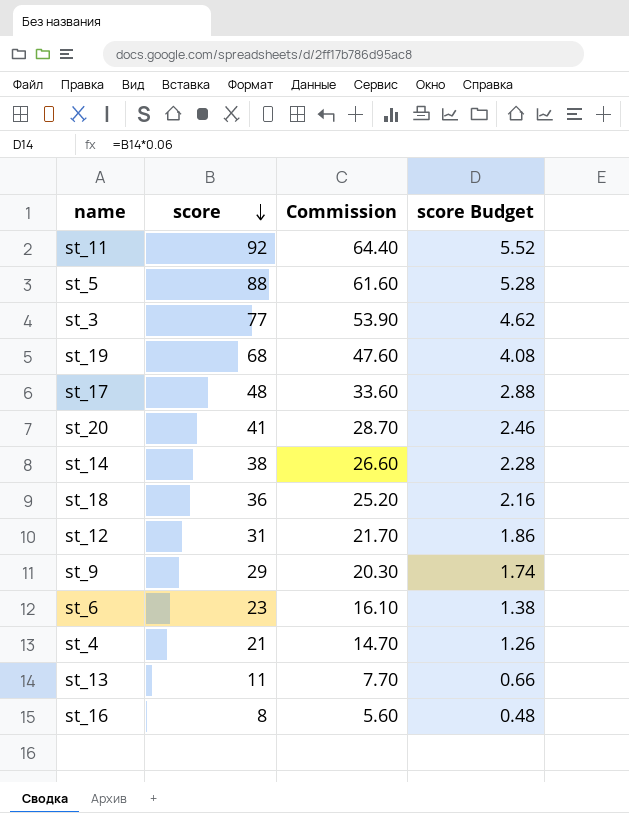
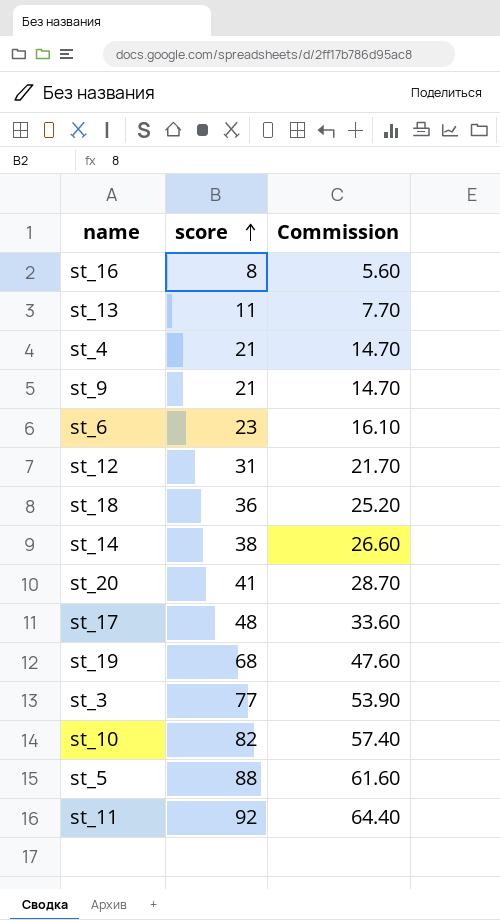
row order: score descending -> score ascending
column score Budget | formula: [score] * 0.06 -> none
st_9 | score: 29 -> 21
st_9 | Commission: 20.30 -> 14.70
row st_10: none -> 82 | 57.40

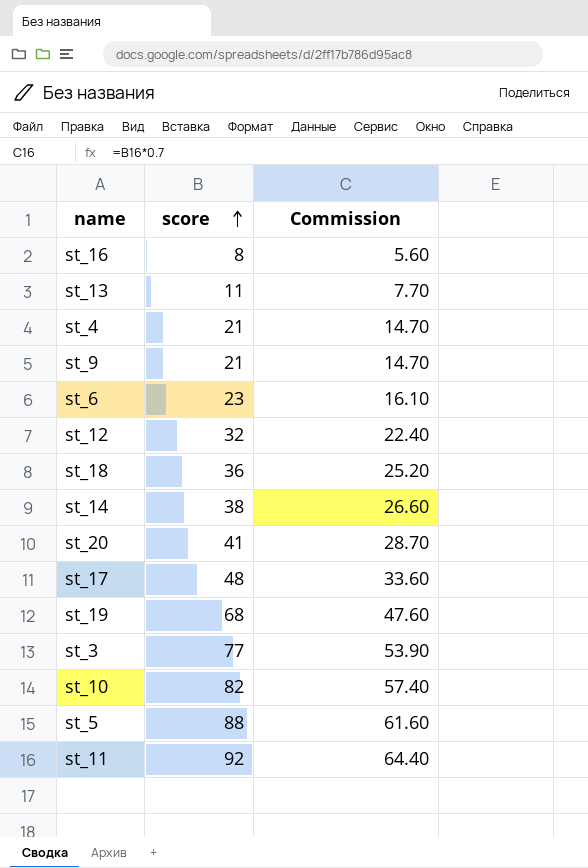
st_12 | score: 31 -> 32
st_12 | Commission: 21.70 -> 22.40

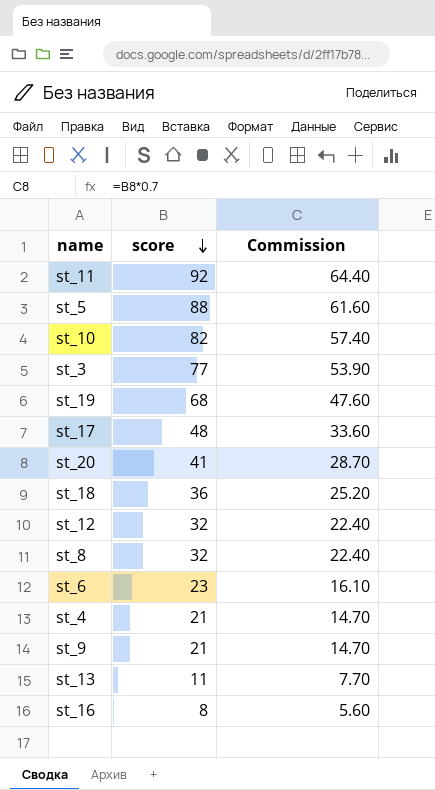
row order: score ascending -> score descending
row st_14: 38 | 26.60 -> none
row st_8: none -> 32 | 22.40

